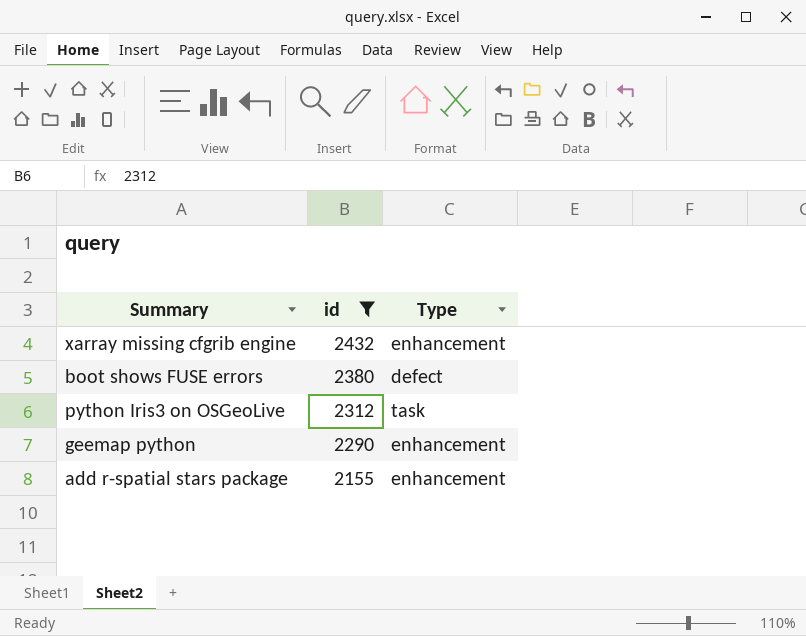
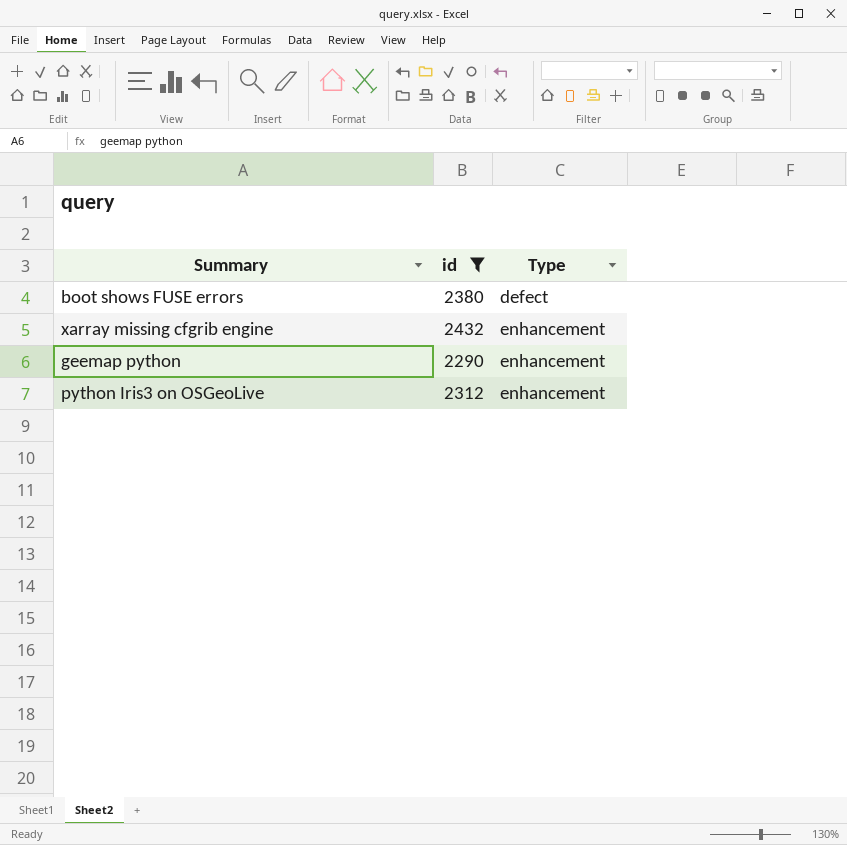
row order: id descending -> Type ascending
row add r-spatial stars package: 2155 | enhancement -> none
python Iris3 on OSGeoLive | Type: task -> enhancement

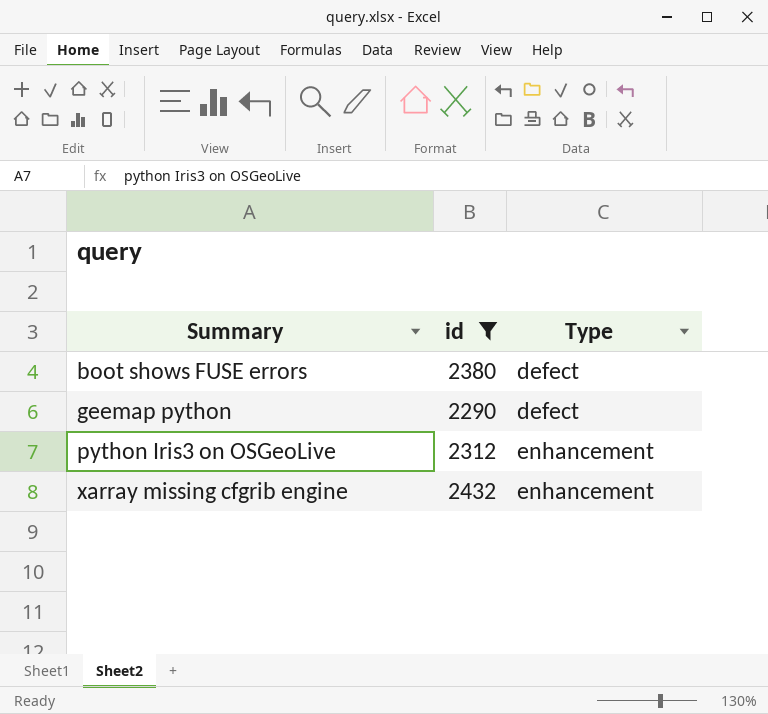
row order: Type ascending -> Summary ascending
geemap python | Type: enhancement -> defect

